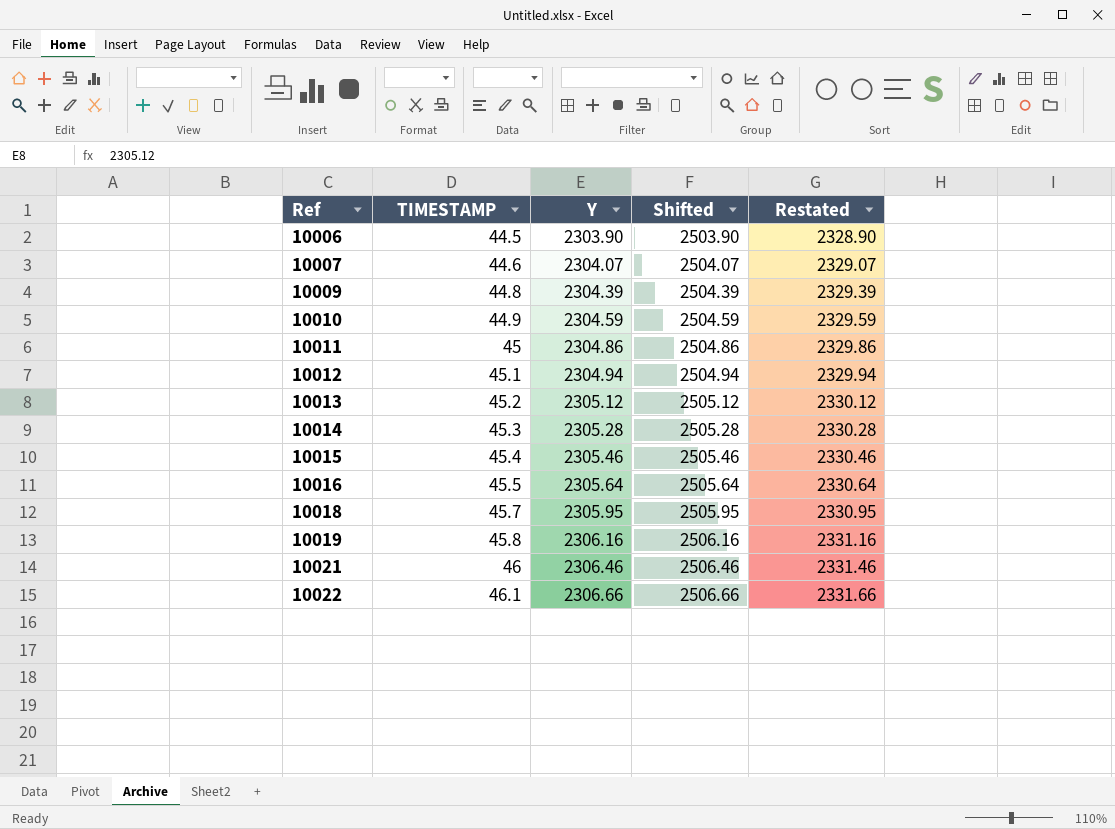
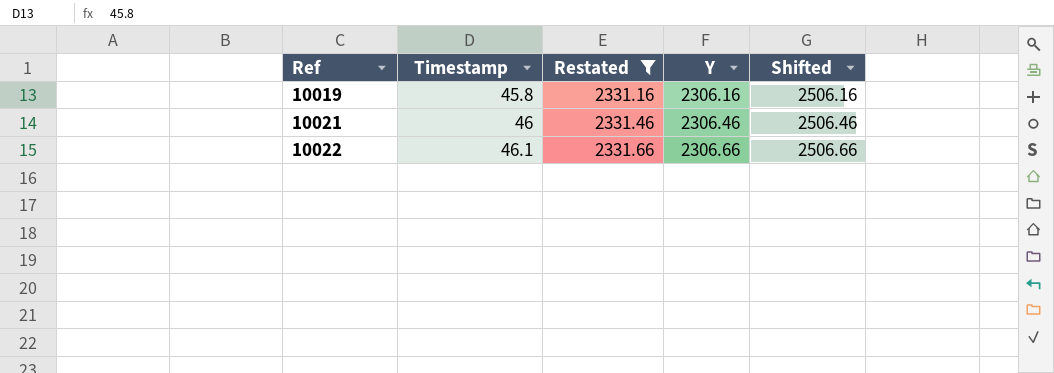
filter: none -> Restated >= 2331.16
column name: TIMESTAMP -> Timestamp
column Restated | position: 5 -> 3

